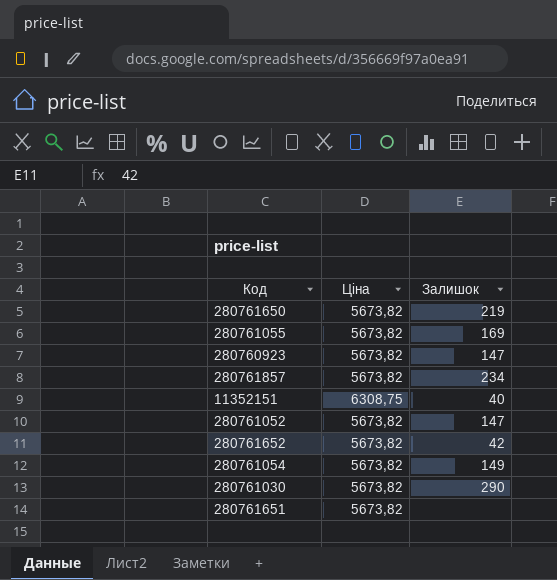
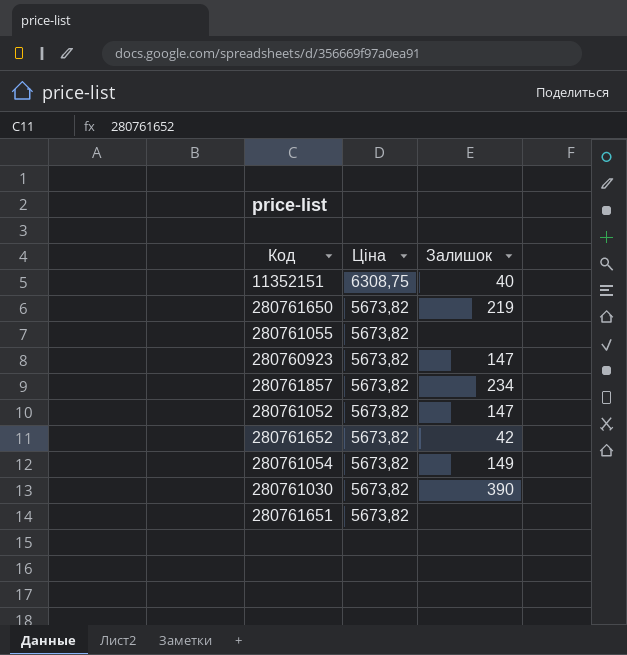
row order: none -> Ціна descending
280761055 | Залишок: 169 -> none
280761030 | Залишок: 290 -> 390

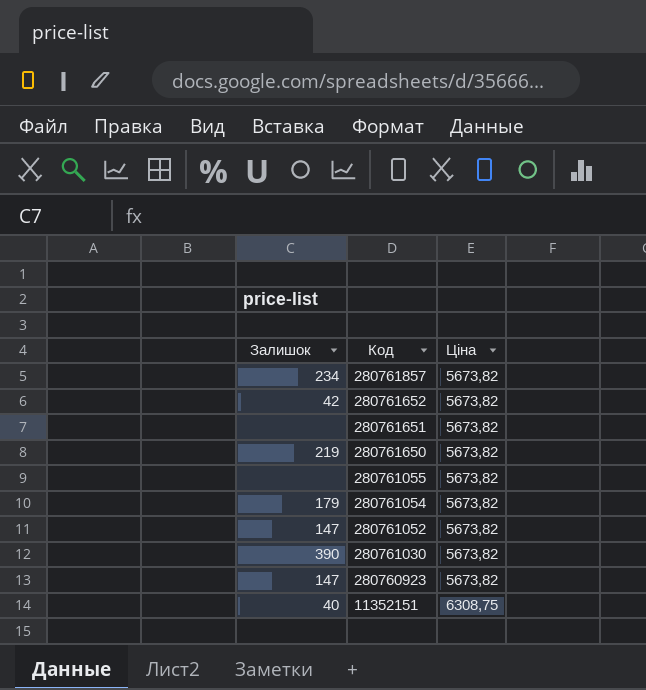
row order: Ціна descending -> Код descending
column Залишок | position: 3 -> 1
280761054 | Залишок: 149 -> 179

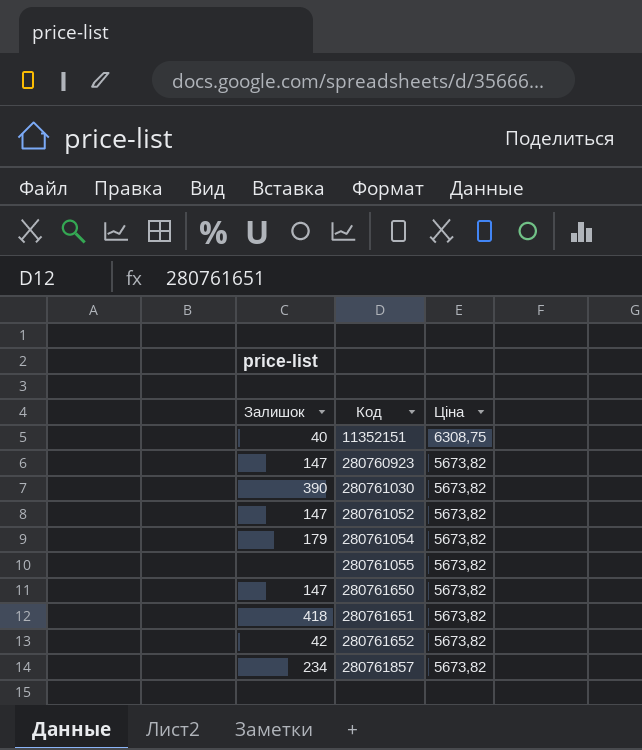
row order: Код descending -> Код ascending
280761650 | Залишок: 219 -> 147
280761651 | Залишок: none -> 418

